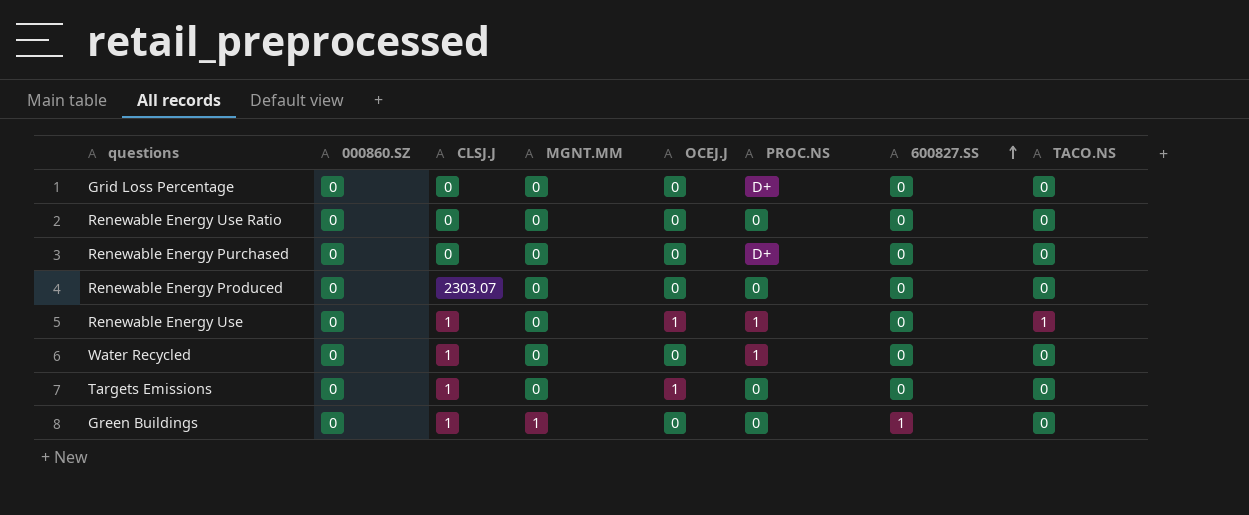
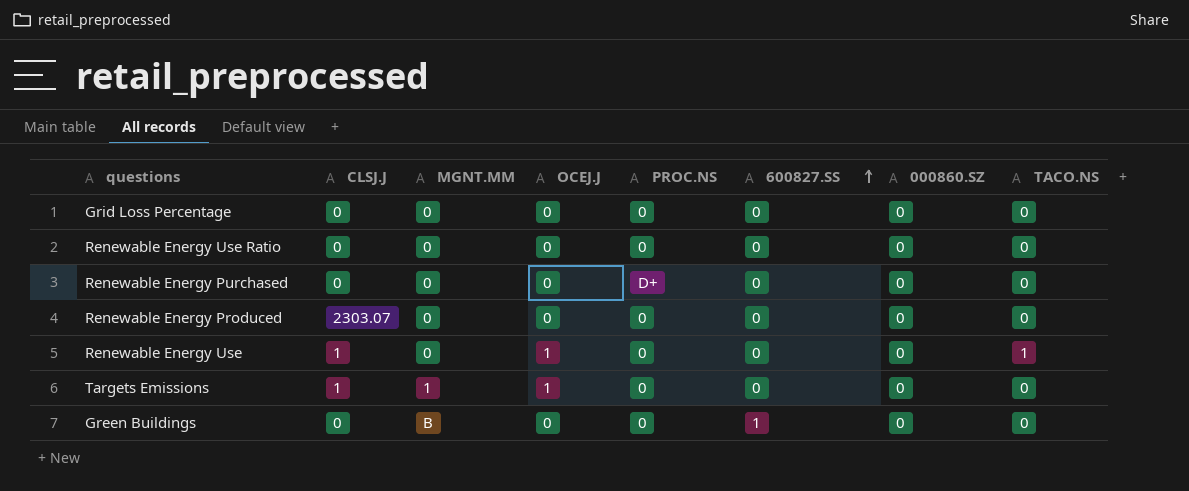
column 000860.SZ | position: 2 -> 7
row Water Recycled: 0 | 1 | 0 | 0 | 1 | 0 | 0 -> none
Grid Loss Percentage | PROC.NS: D+ -> 0
Renewable Energy Use | PROC.NS: 1 -> 0
Targets Emissions | MGNT.MM: 0 -> 1
Green Buildings | CLSJ.J: 1 -> 0
Green Buildings | MGNT.MM: 1 -> B

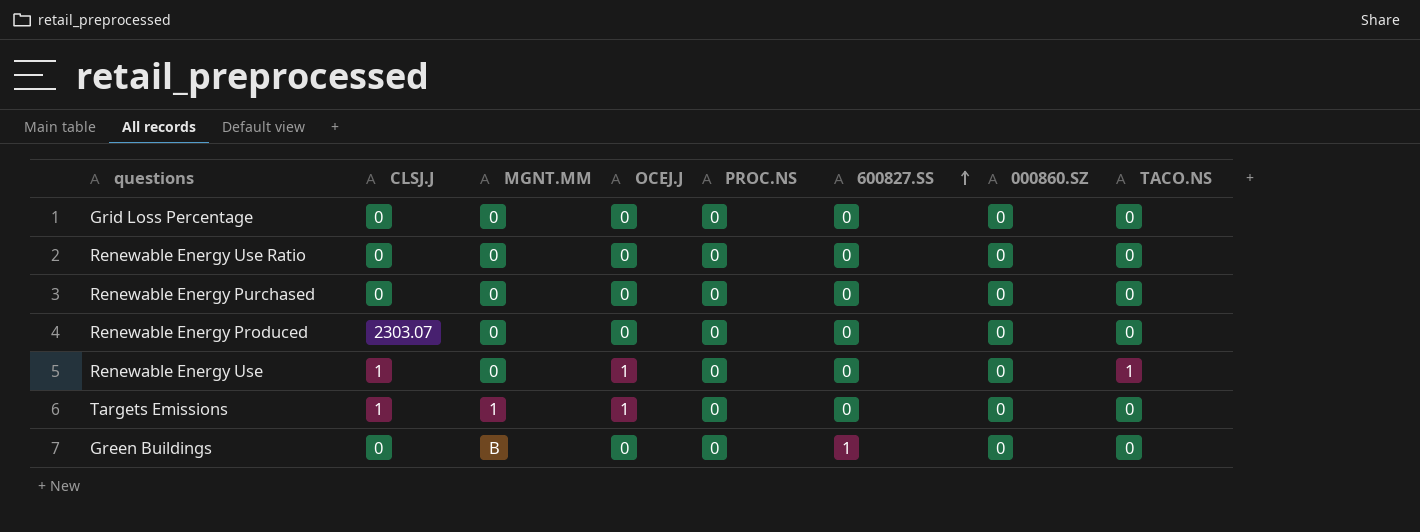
Renewable Energy Purchased | PROC.NS: D+ -> 0

